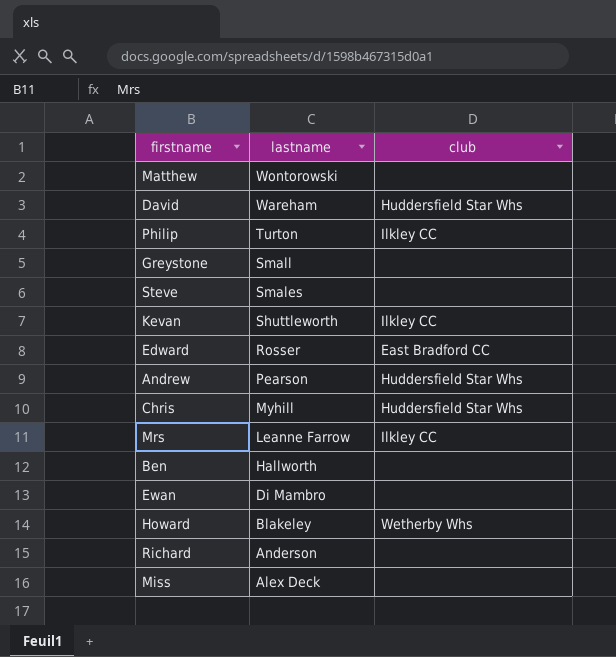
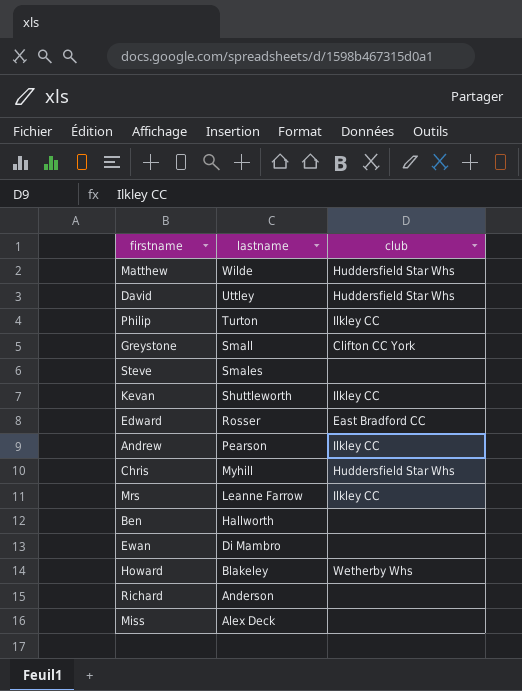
Matthew | lastname: Wontorowski -> Wilde
Matthew | club: none -> Huddersfield Star Whs
David | lastname: Wareham -> Uttley
Greystone | club: none -> Clifton CC York
Andrew | club: Huddersfield Star Whs -> Ilkley CC

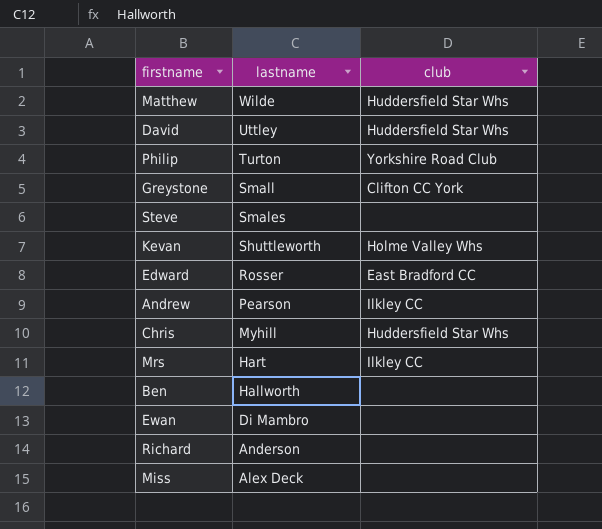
row Howard: Blakeley | Wetherby Whs -> none
Philip | club: Ilkley CC -> Yorkshire Road Club
Kevan | club: Ilkley CC -> Holme Valley Whs
Mrs | lastname: Leanne Farrow -> Hart

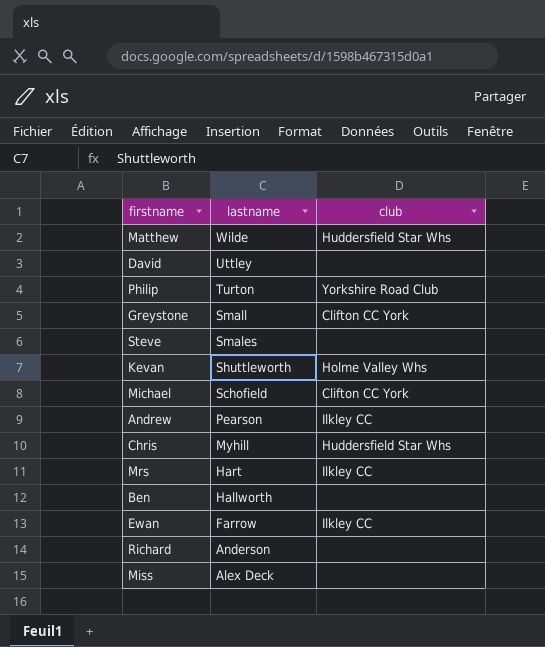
row Edward: Rosser | East Bradford CC -> none
David | club: Huddersfield Star Whs -> none
row Michael: none -> Schofield | Clifton CC York
Ewan | lastname: Di Mambro -> Farrow
Ewan | club: none -> Ilkley CC

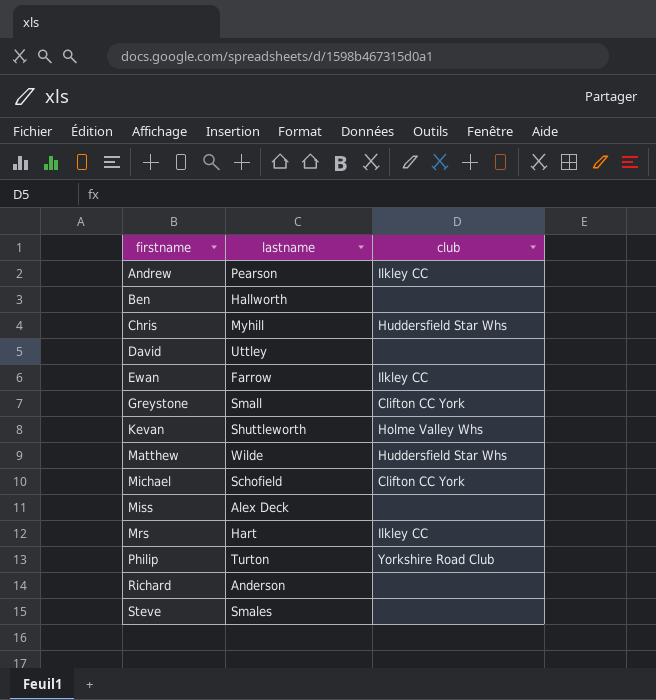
row order: lastname descending -> firstname ascending

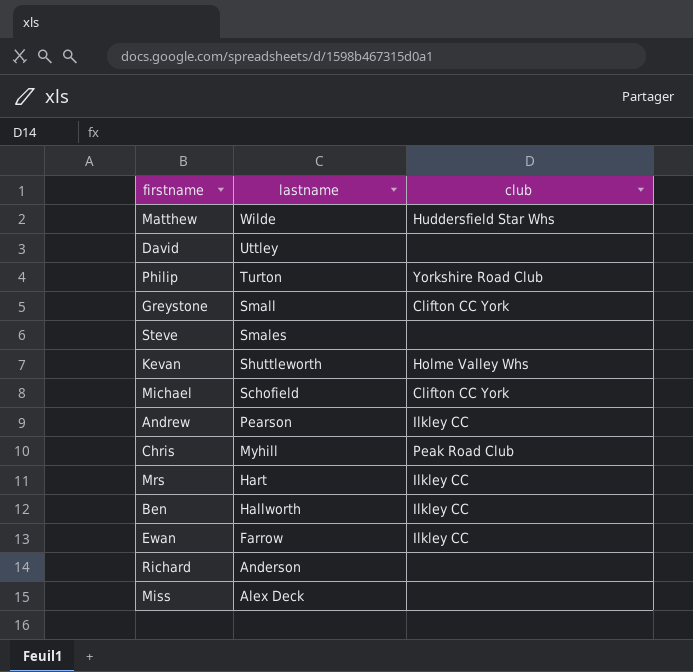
row order: firstname ascending -> lastname descending
Chris | club: Huddersfield Star Whs -> Peak Road Club
Ben | club: none -> Ilkley CC

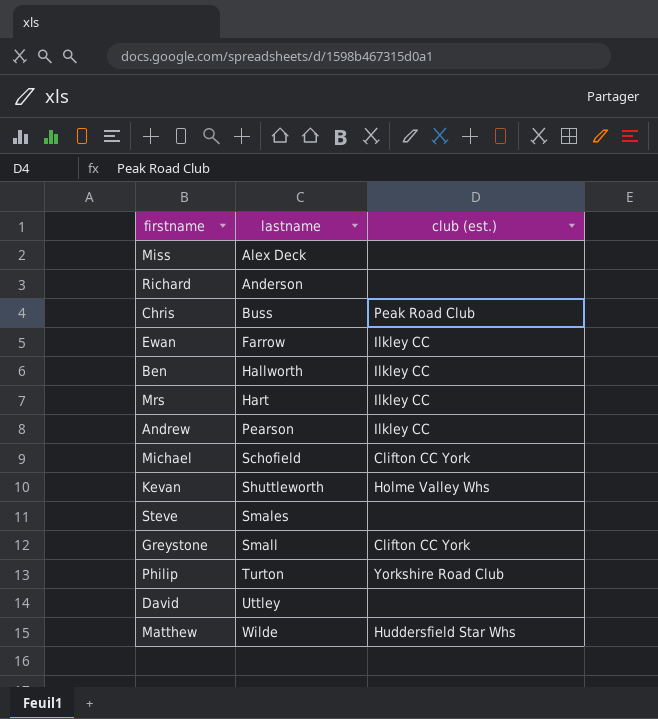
row order: lastname descending -> lastname ascending
column name: club -> club (est.)
Chris | lastname: Myhill -> Buss

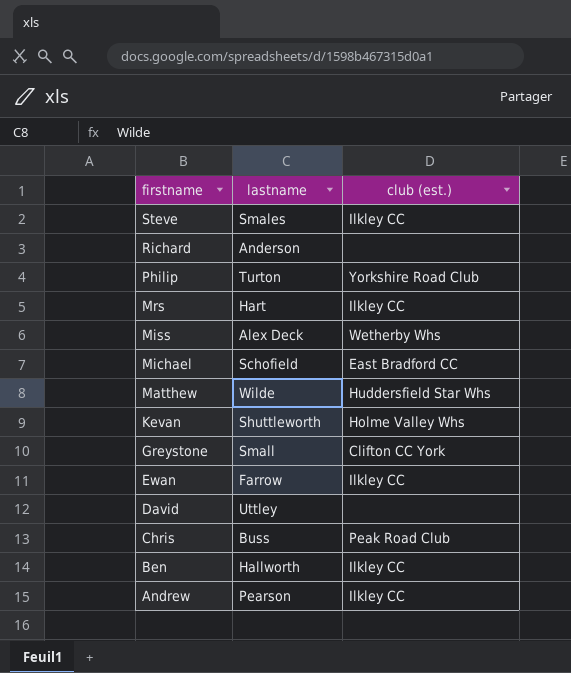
row order: lastname ascending -> firstname descending
Steve | club (est.): none -> Ilkley CC
Miss | club (est.): none -> Wetherby Whs
Michael | club (est.): Clifton CC York -> East Bradford CC

